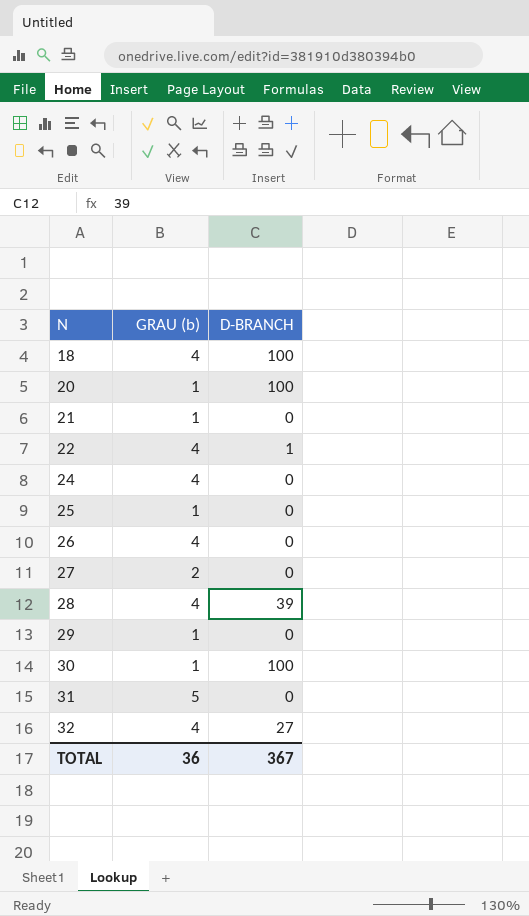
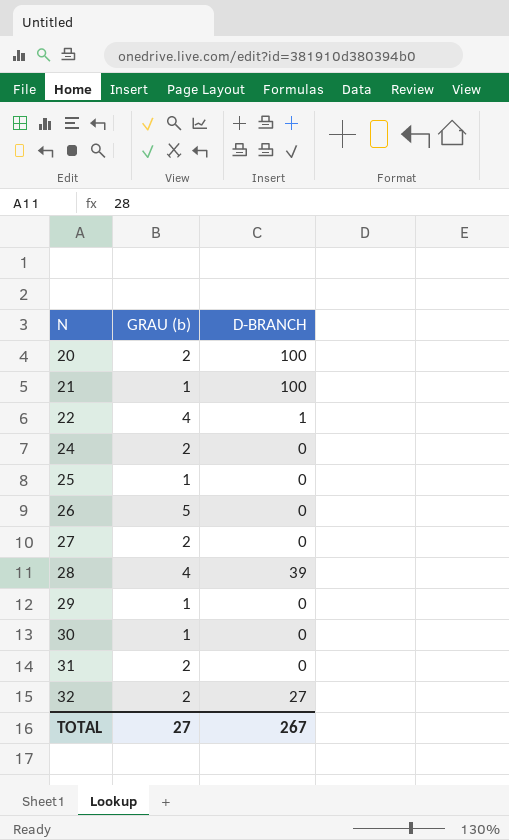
row 18: 4 | 100 -> none
20 | GRAU (b): 1 -> 2
21 | D-BRANCH: 0 -> 100
24 | GRAU (b): 4 -> 2
26 | GRAU (b): 4 -> 5
30 | D-BRANCH: 100 -> 0
31 | GRAU (b): 5 -> 2
32 | GRAU (b): 4 -> 2
TOTAL | GRAU (b): 36 -> 27
TOTAL | D-BRANCH: 367 -> 267

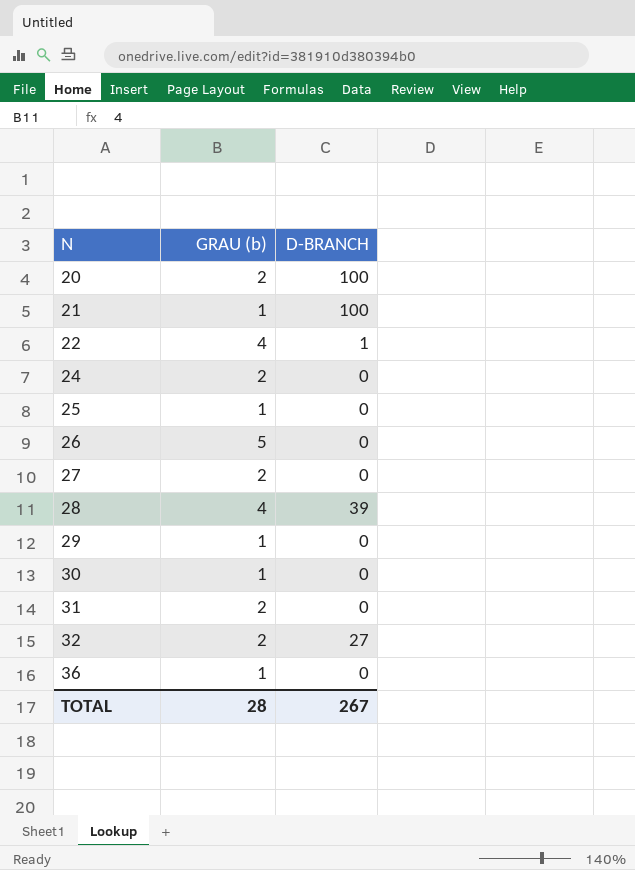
row 36: none -> 1 | 0
TOTAL | GRAU (b): 27 -> 28

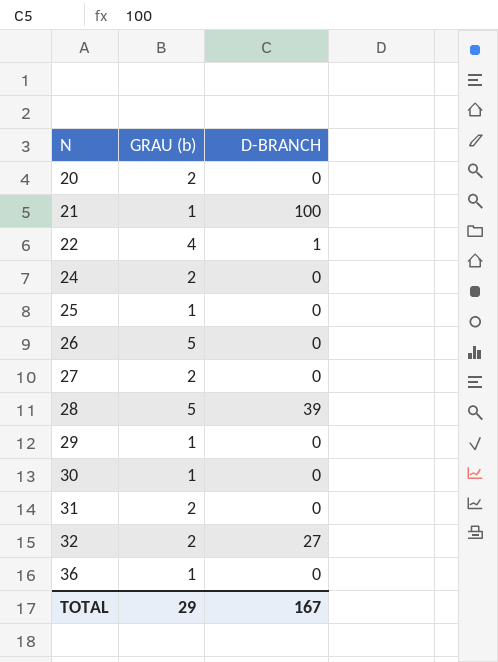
20 | D-BRANCH: 100 -> 0
28 | GRAU (b): 4 -> 5
TOTAL | GRAU (b): 28 -> 29
TOTAL | D-BRANCH: 267 -> 167

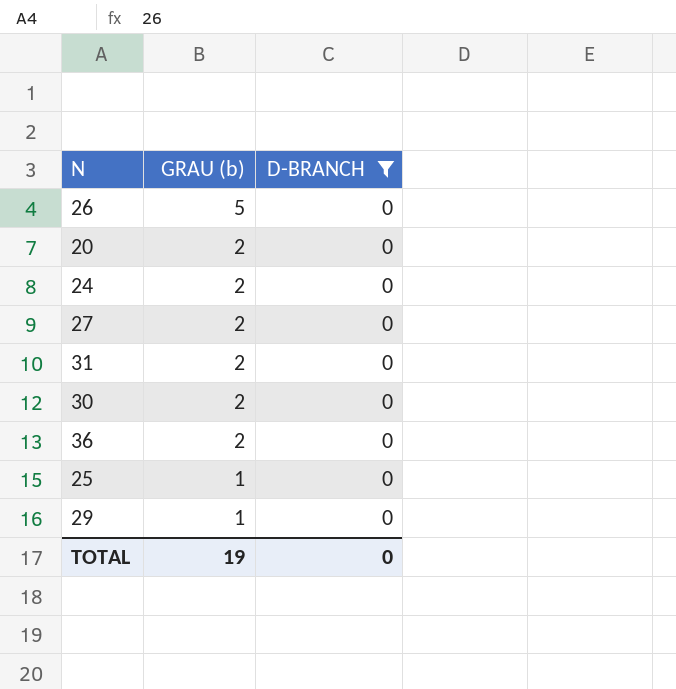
filter: none -> D-BRANCH = 0
row order: N ascending -> GRAU (b) descending
30 | GRAU (b): 1 -> 2
36 | GRAU (b): 1 -> 2
TOTAL | GRAU (b): 29 -> 19
TOTAL | D-BRANCH: 167 -> 0

